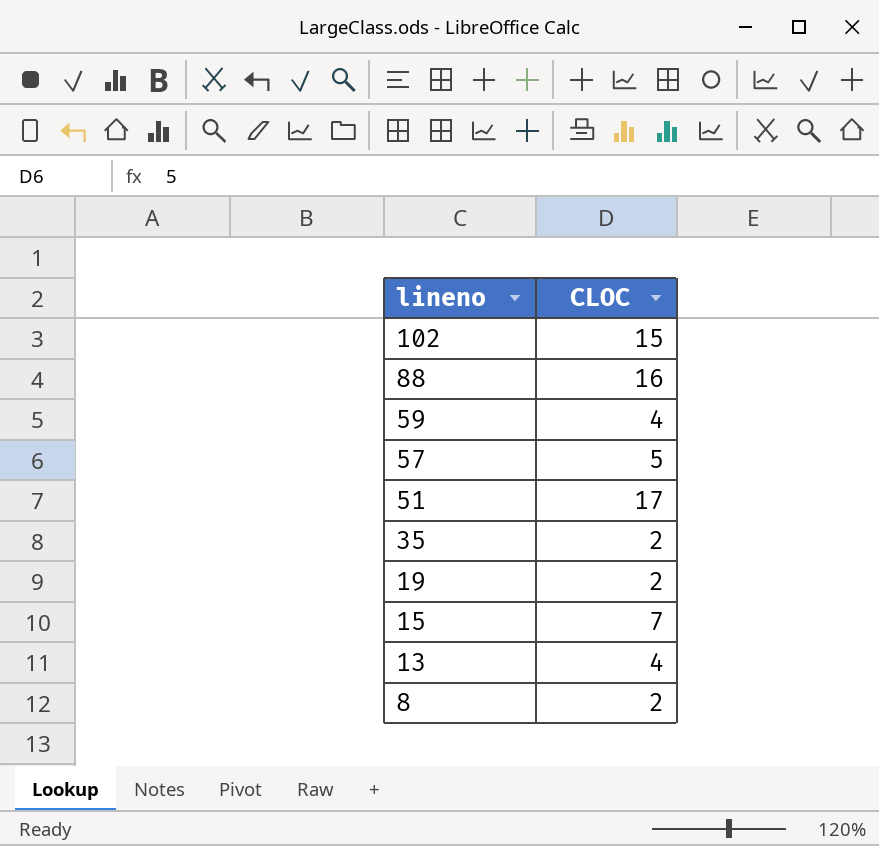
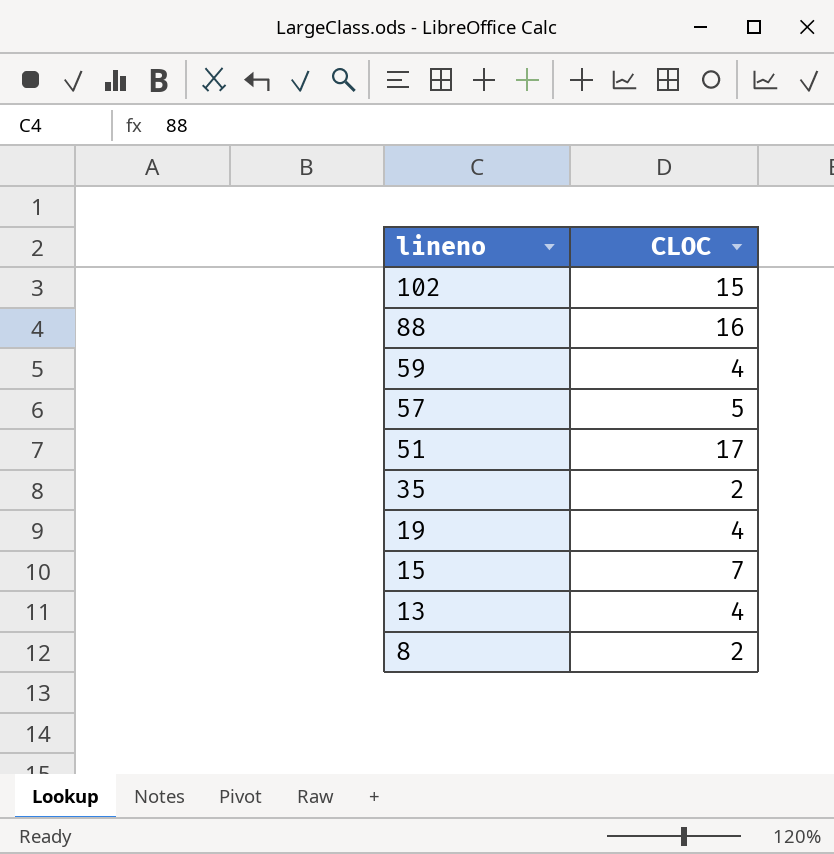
19 | CLOC: 2 -> 4

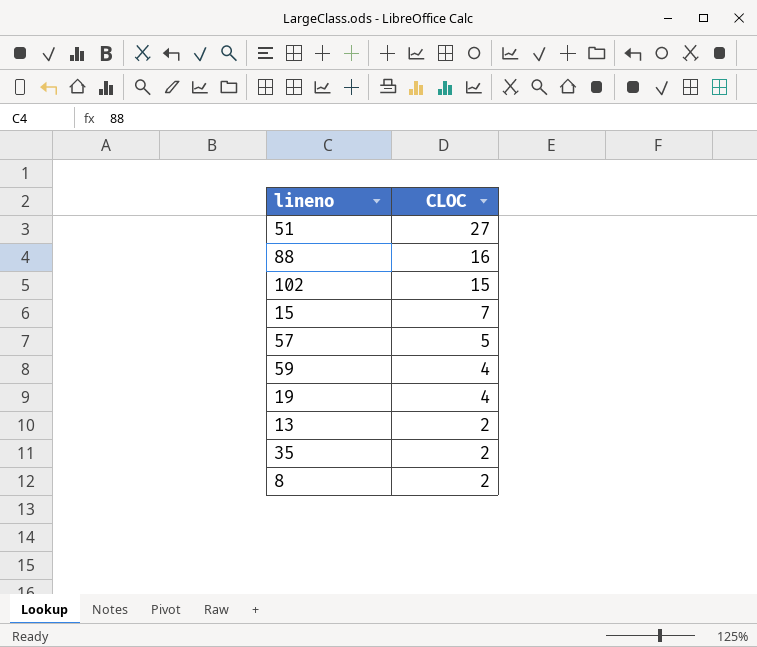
row order: lineno descending -> CLOC descending
51 | CLOC: 17 -> 27
13 | CLOC: 4 -> 2

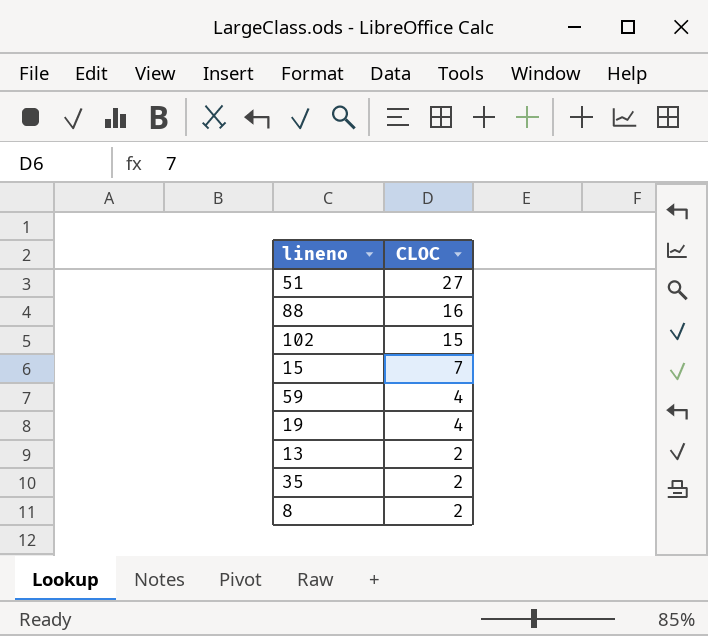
row 57: 5 -> none

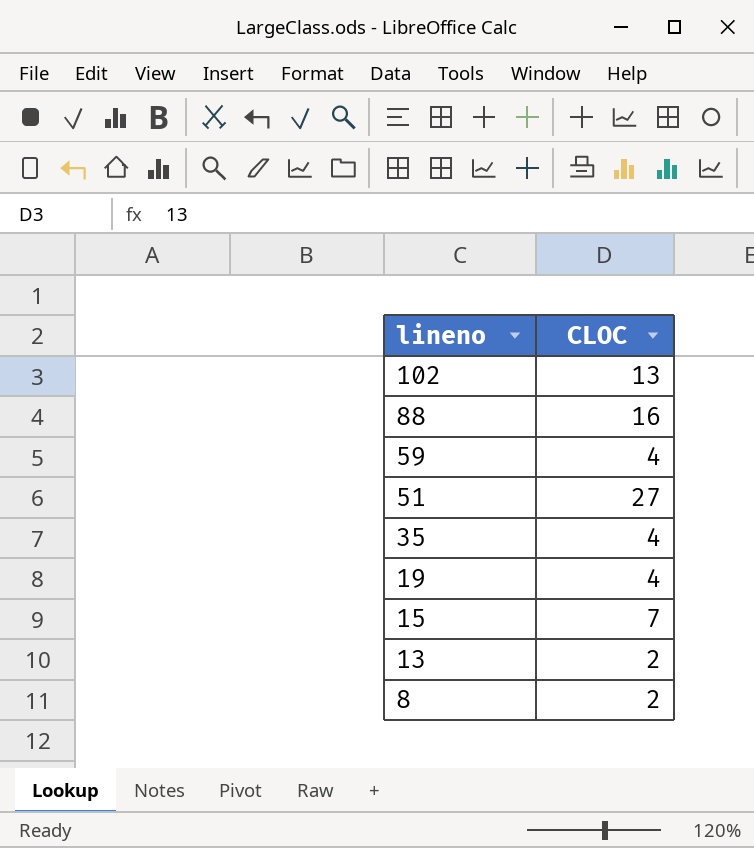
row order: CLOC descending -> lineno descending
102 | CLOC: 15 -> 13
35 | CLOC: 2 -> 4

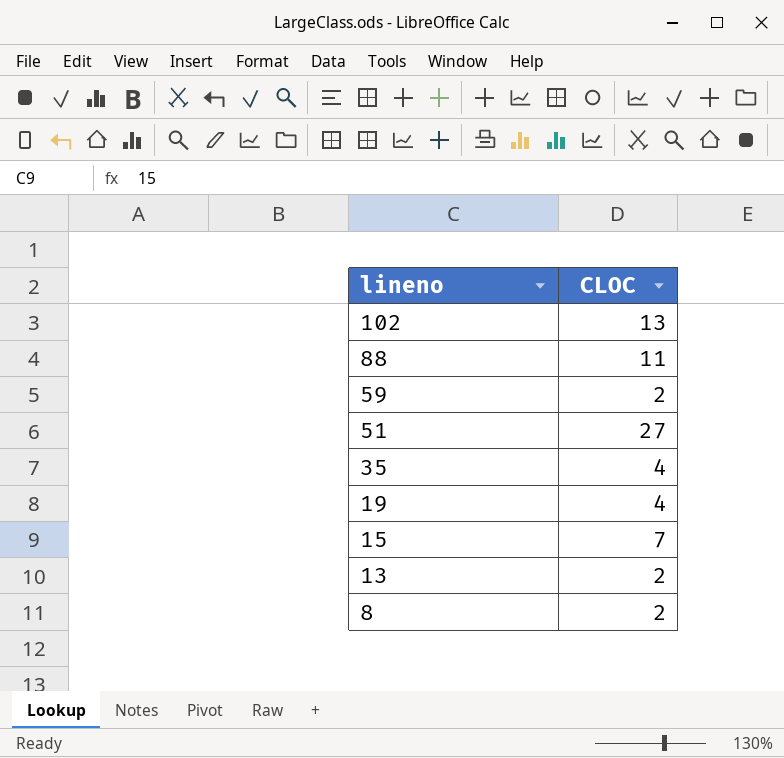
88 | CLOC: 16 -> 11
59 | CLOC: 4 -> 2

